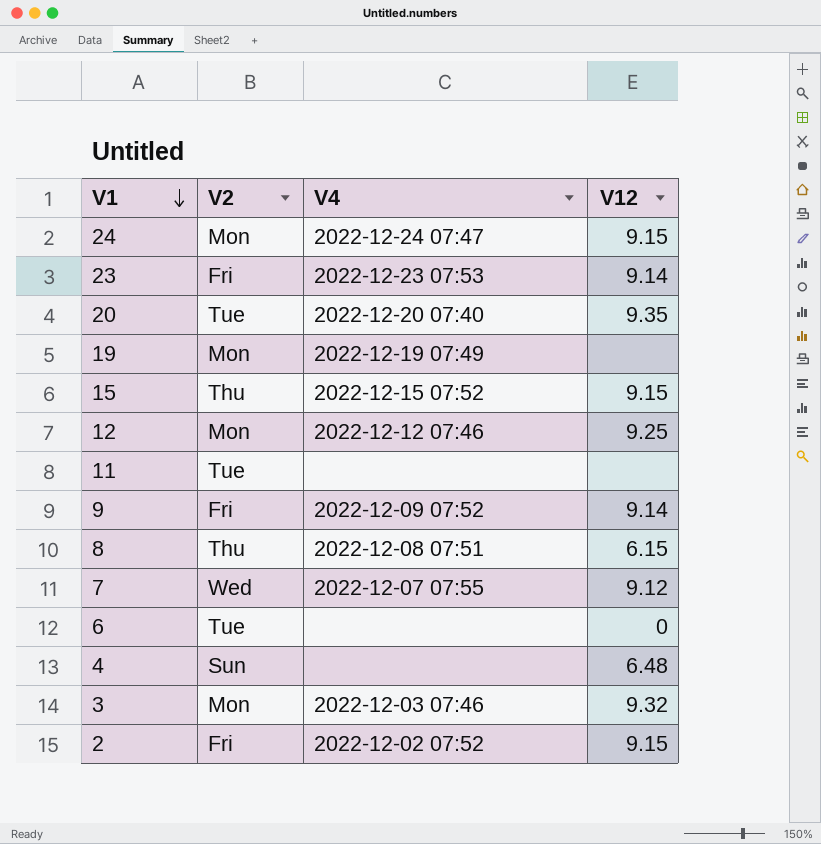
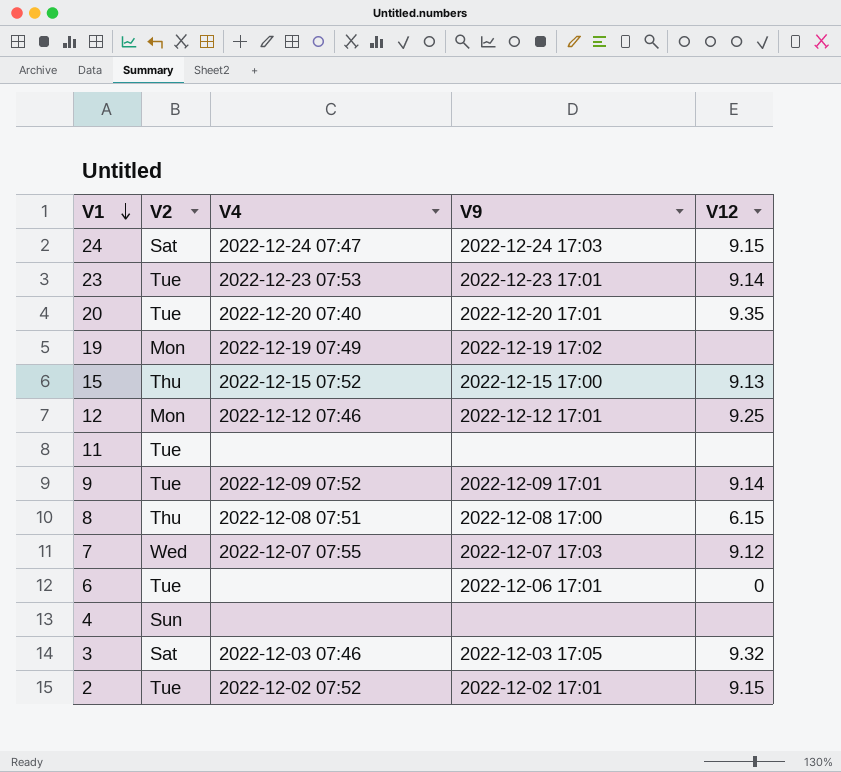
column V9 | position: none -> 4
24 | V2: Mon -> Sat
23 | V2: Fri -> Tue
15 | V12: 9.15 -> 9.13
9 | V2: Fri -> Tue
4 | V12: 6.48 -> none
3 | V2: Mon -> Sat
2 | V2: Fri -> Tue

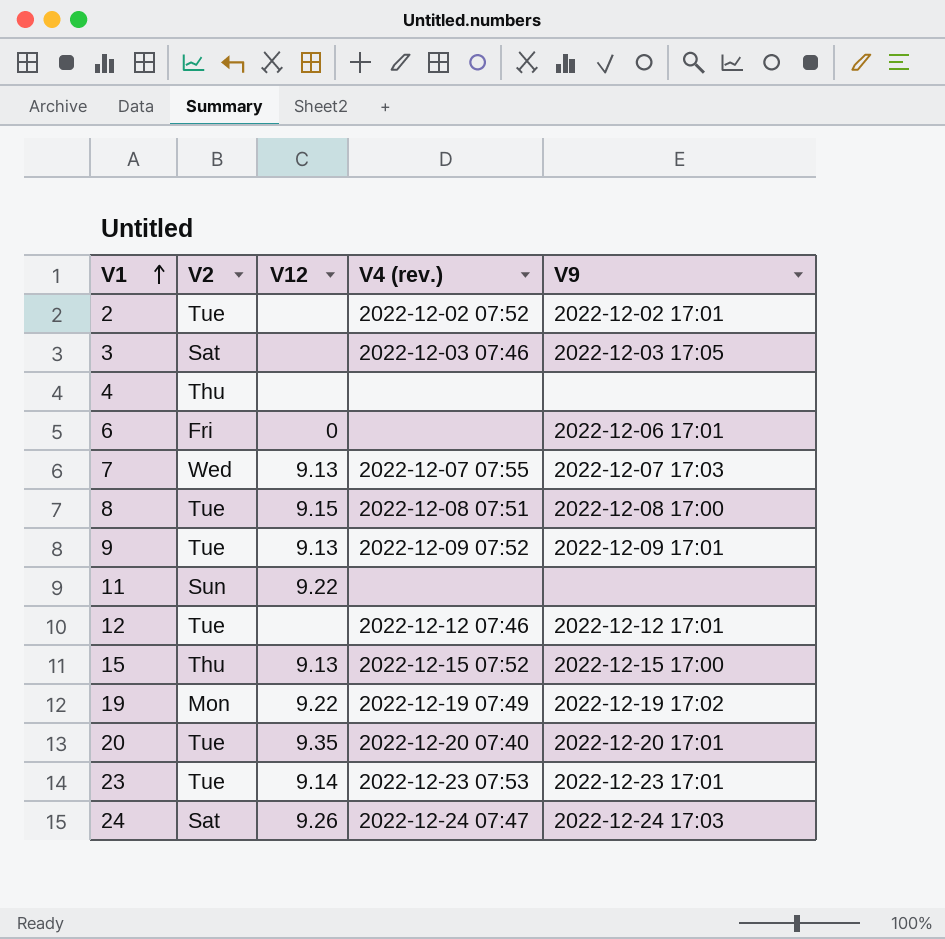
row order: V1 descending -> V1 ascending
column V12 | position: 5 -> 3
column name: V4 -> V4 (rev.)
2 | V12: 9.15 -> none
3 | V12: 9.32 -> none
4 | V2: Sun -> Thu
6 | V2: Tue -> Fri
7 | V12: 9.12 -> 9.13
8 | V2: Thu -> Tue
8 | V12: 6.15 -> 9.15
9 | V12: 9.14 -> 9.13
11 | V2: Tue -> Sun
11 | V12: none -> 9.22
12 | V2: Mon -> Tue
12 | V12: 9.25 -> none
19 | V12: none -> 9.22
24 | V12: 9.15 -> 9.26

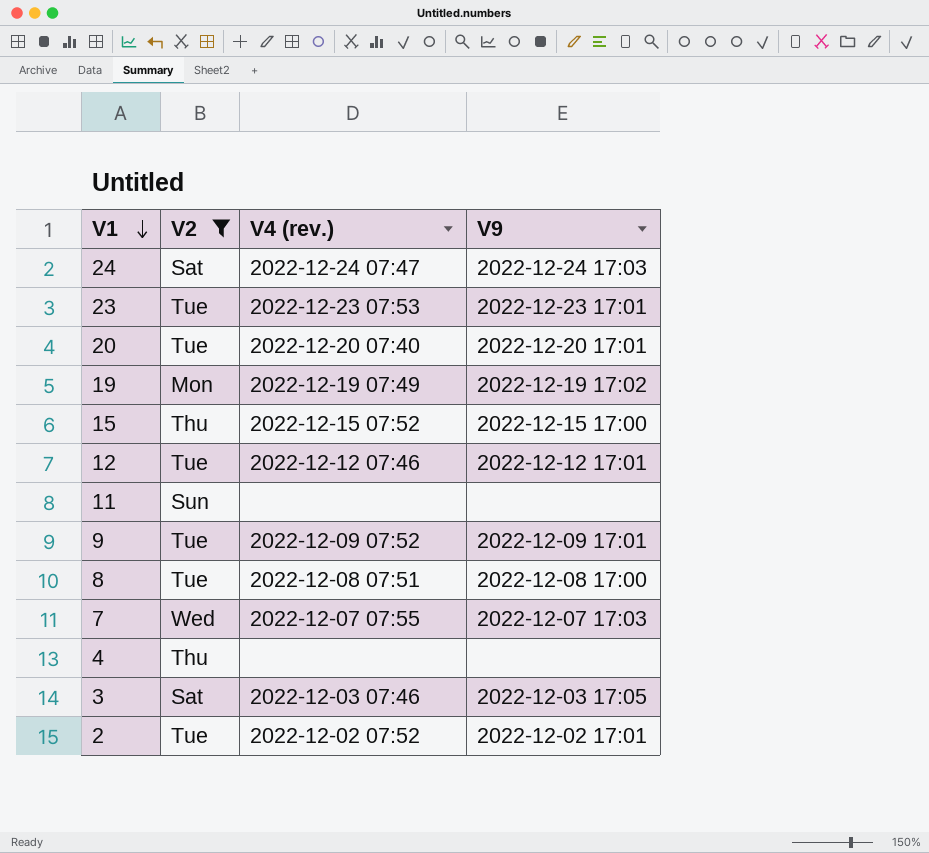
filter: none -> V2 != Fri
row order: V1 ascending -> V1 descending
column V12 | position: 3 -> none

